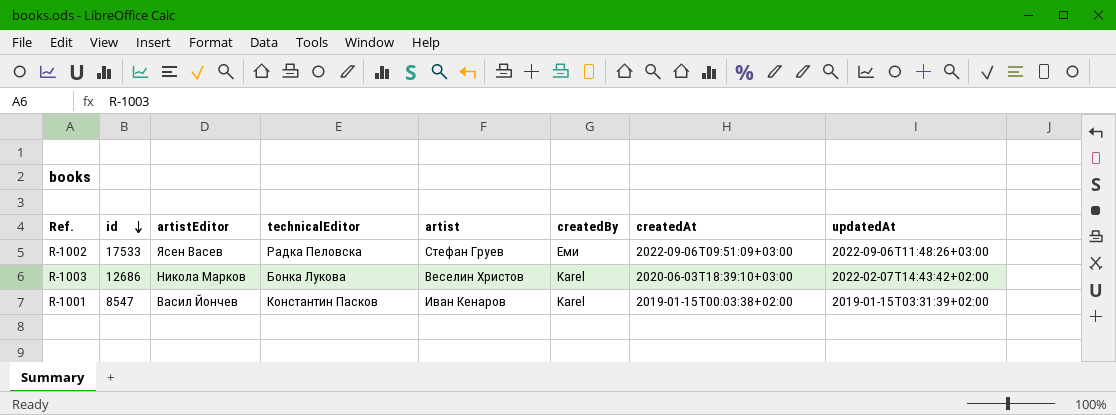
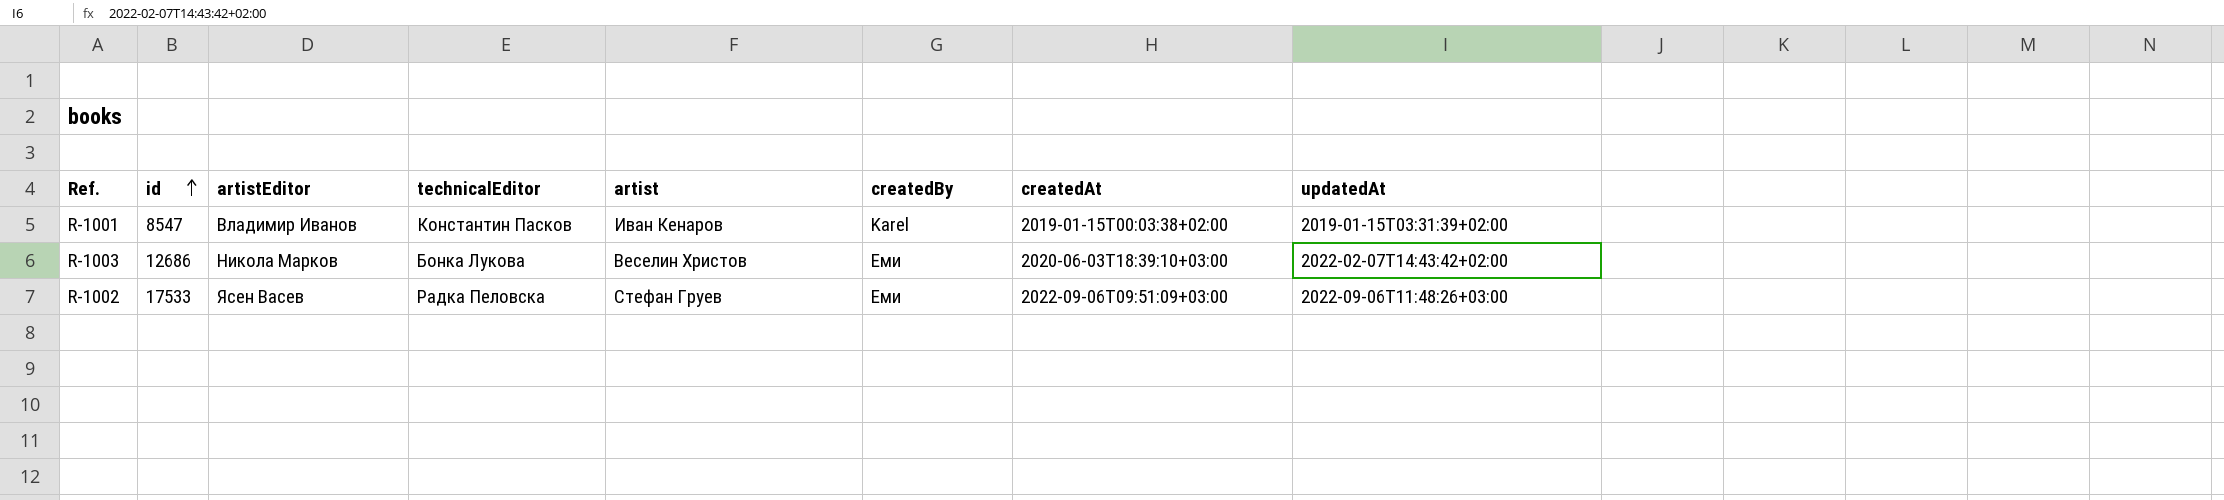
row order: id descending -> id ascending
R-1001 | artistEditor: Васил Йончев -> Владимир Иванов
R-1003 | createdBy: Karel -> Еми

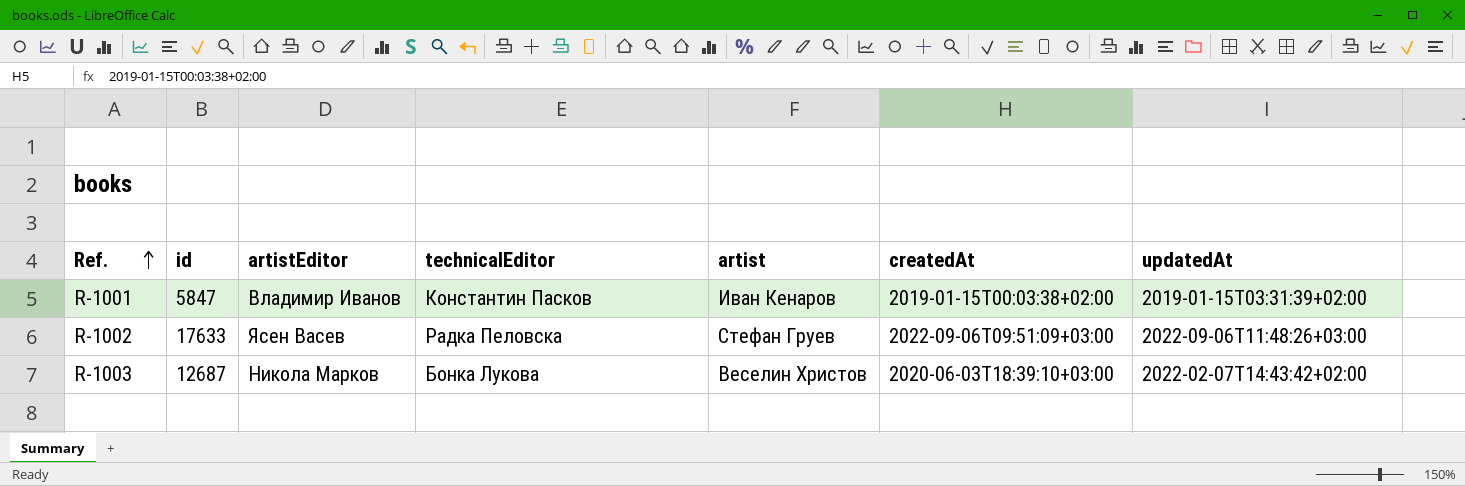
row order: id ascending -> Ref. ascending
column createdBy | position: 6 -> none
R-1001 | id: 8547 -> 5847
R-1002 | id: 17533 -> 17633
R-1003 | id: 12686 -> 12687

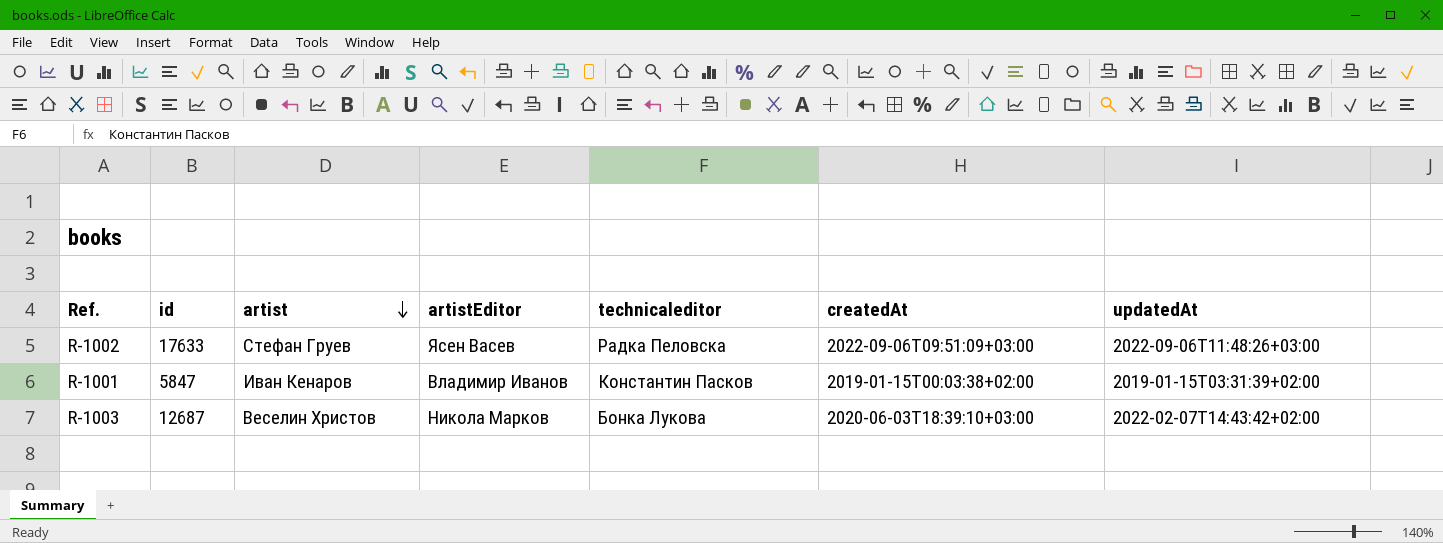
row order: Ref. ascending -> artist descending
column artist | position: 5 -> 3
column name: technicalEditor -> technicaleditor

